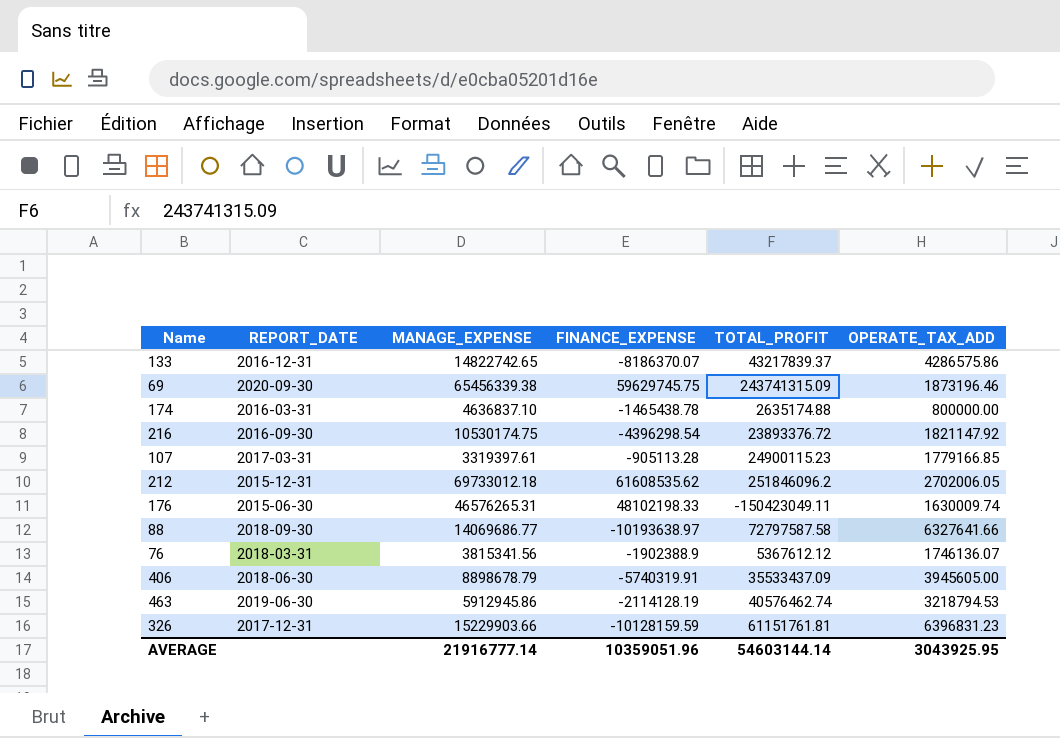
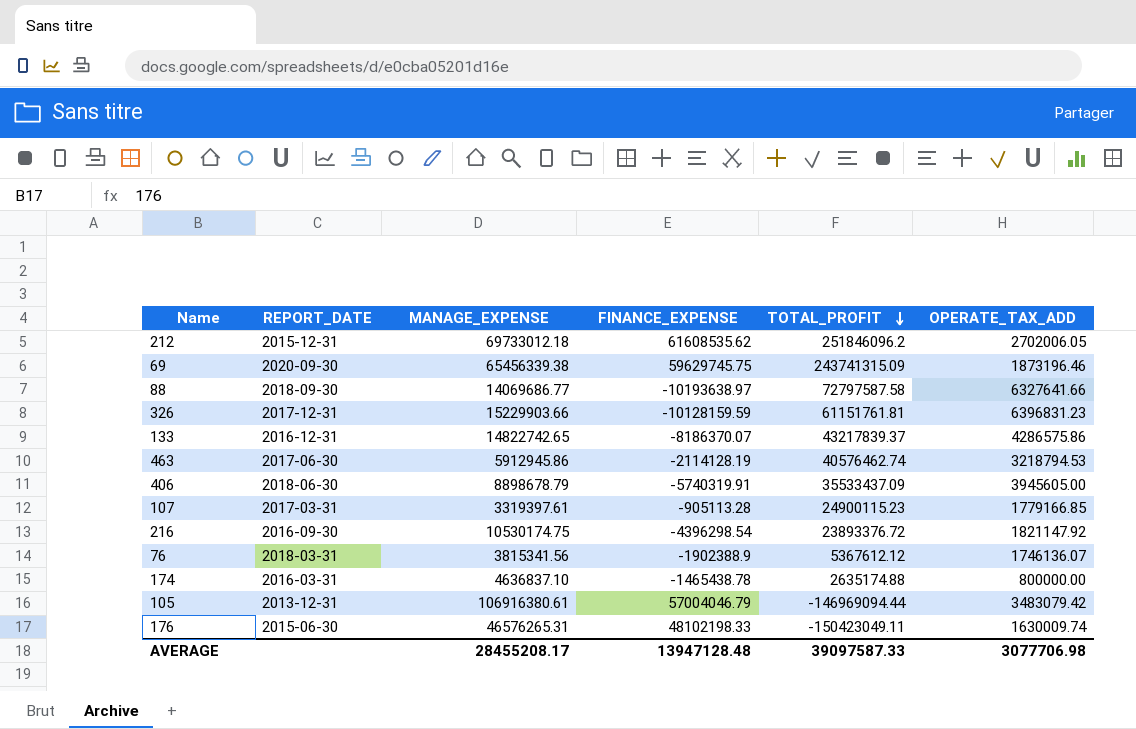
row order: none -> TOTAL_PROFIT descending
463 | REPORT_DATE: 2019-06-30 -> 2017-06-30
row 105: none -> 2013-12-31 | 106916380.61 | 57004046.79 | -146969094.44 | 3483079.42
AVERAGE | MANAGE_EXPENSE: 21916777.14 -> 28455208.17
AVERAGE | FINANCE_EXPENSE: 10359051.96 -> 13947128.48
AVERAGE | TOTAL_PROFIT: 54603144.14 -> 39097587.33
AVERAGE | OPERATE_TAX_ADD: 3043925.95 -> 3077706.98

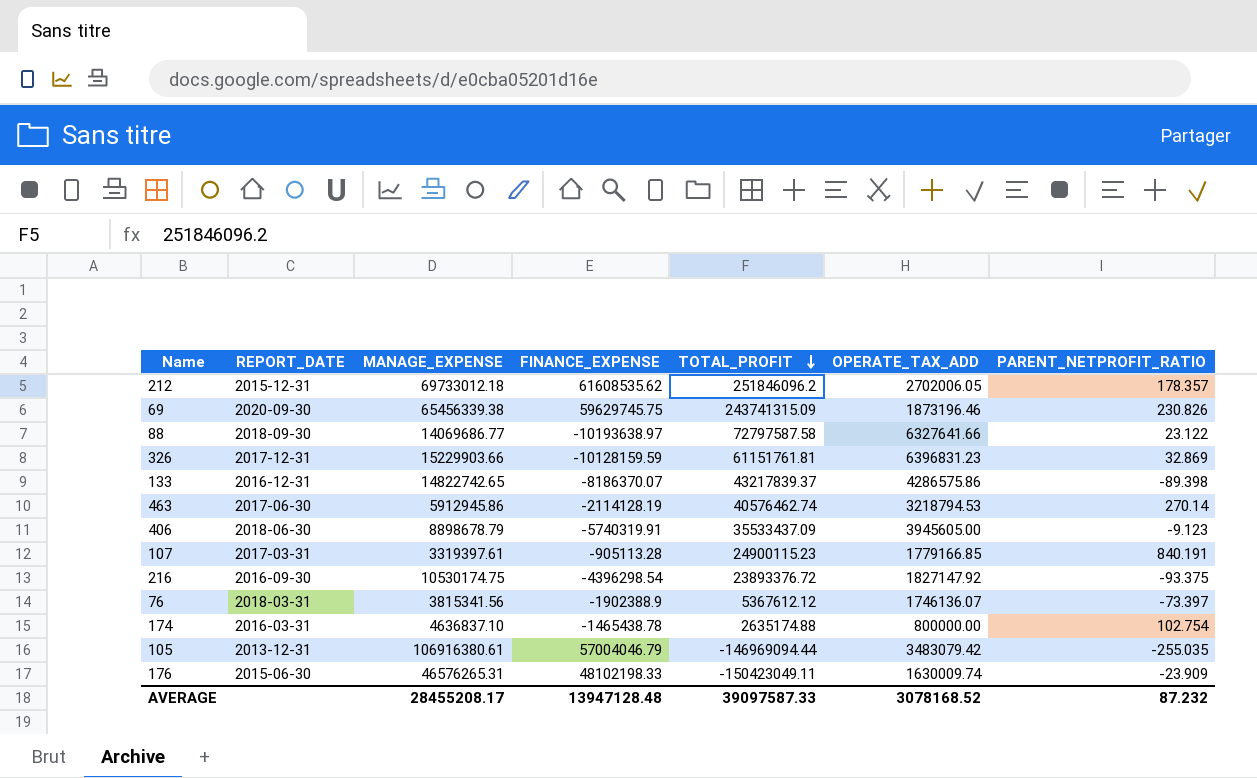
column PARENT_NETPROFIT_RATIO | position: none -> 7
216 | OPERATE_TAX_ADD: 1821147.92 -> 1827147.92
AVERAGE | OPERATE_TAX_ADD: 3077706.98 -> 3078168.52

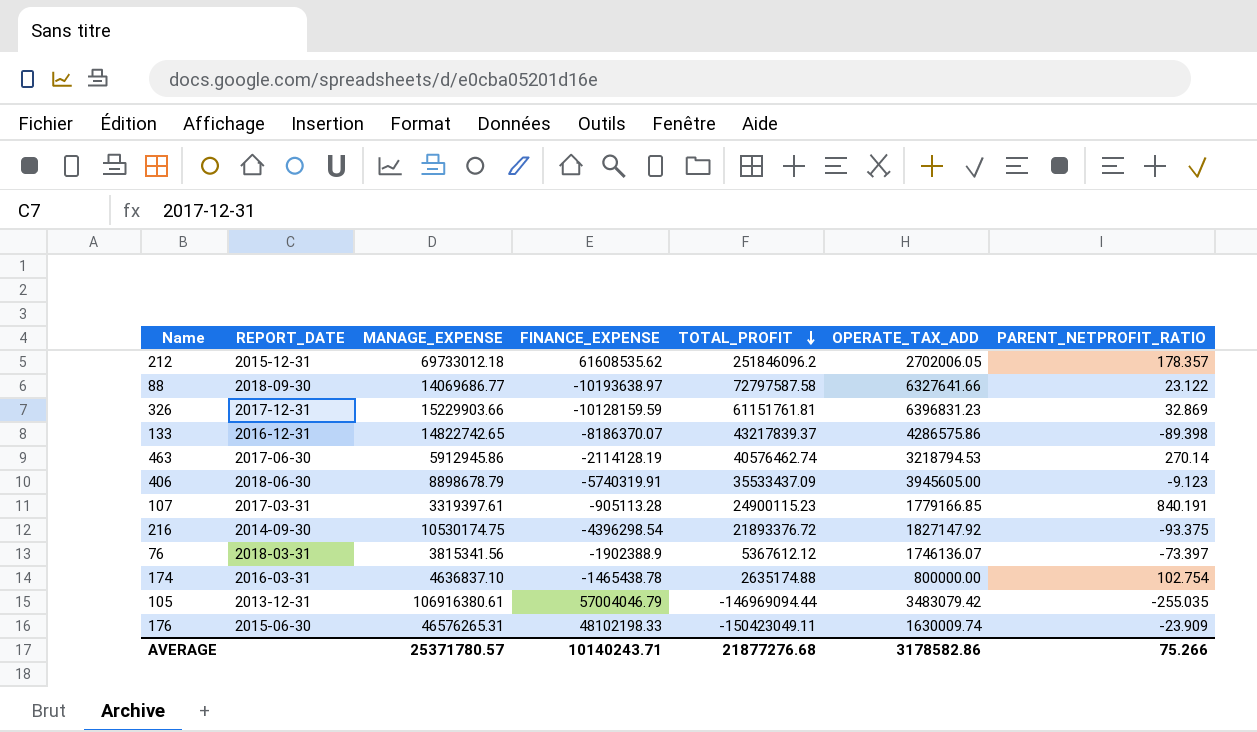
row 69: 2020-09-30 | 65456339.38 | 59629745.75 | 243741315.09 | 1873196.46 | 230.826 -> none
216 | REPORT_DATE: 2016-09-30 -> 2014-09-30
216 | TOTAL_PROFIT: 23893376.72 -> 21893376.72
AVERAGE | MANAGE_EXPENSE: 28455208.17 -> 25371780.57
AVERAGE | FINANCE_EXPENSE: 13947128.48 -> 10140243.71
AVERAGE | TOTAL_PROFIT: 39097587.33 -> 21877276.68
AVERAGE | OPERATE_TAX_ADD: 3078168.52 -> 3178582.86
AVERAGE | PARENT_NETPROFIT_RATIO: 87.232 -> 75.266

